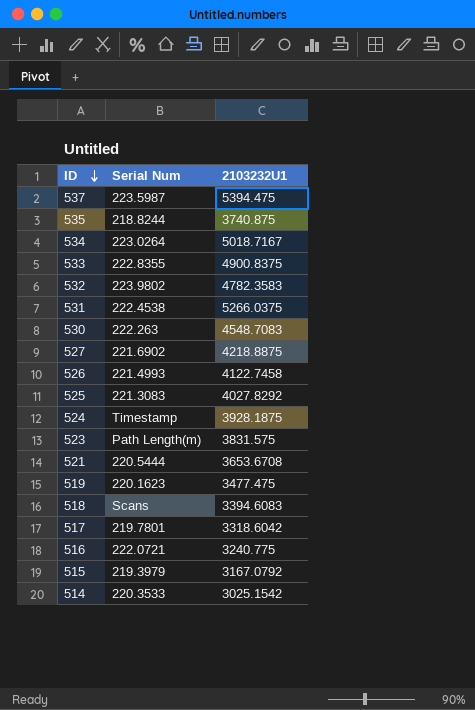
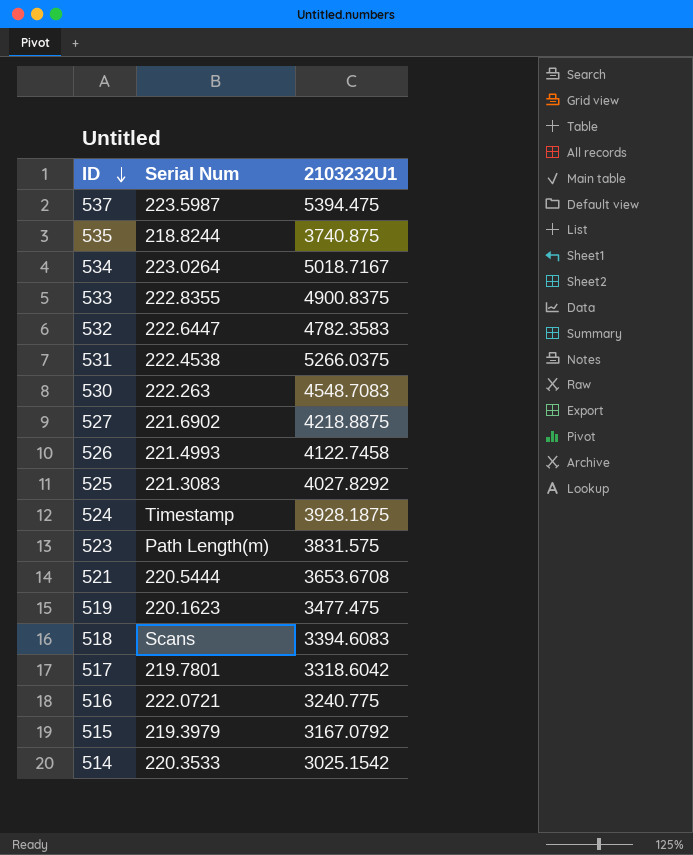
532 | Serial Num: 223.9802 -> 222.6447

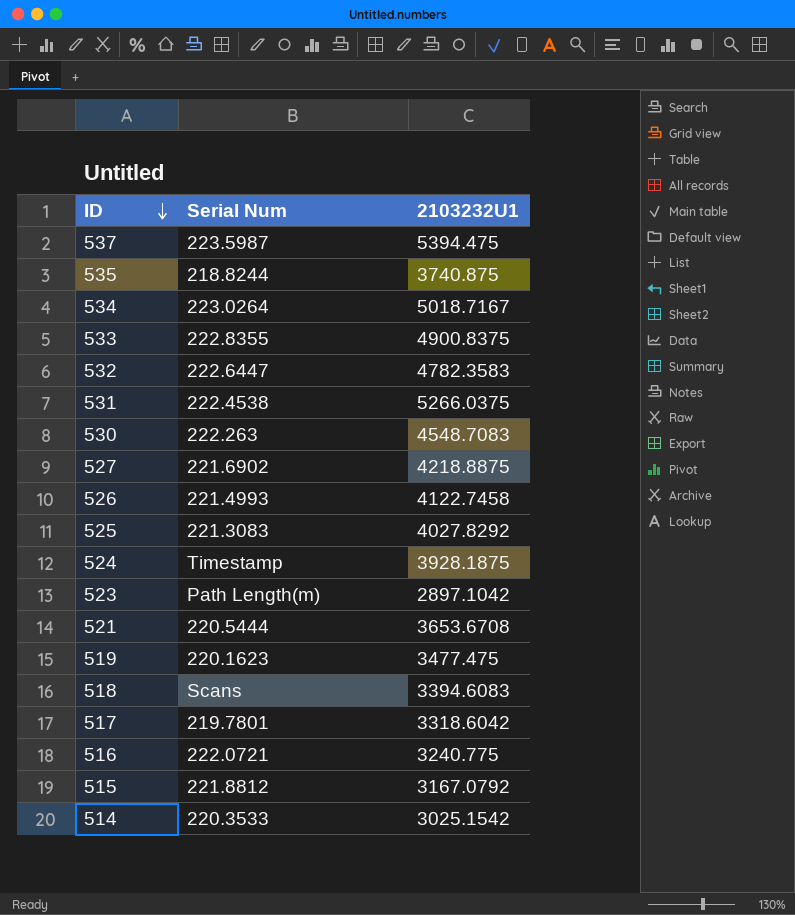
523 | 2103232U1: 3831.575 -> 2897.1042
515 | Serial Num: 219.3979 -> 221.8812

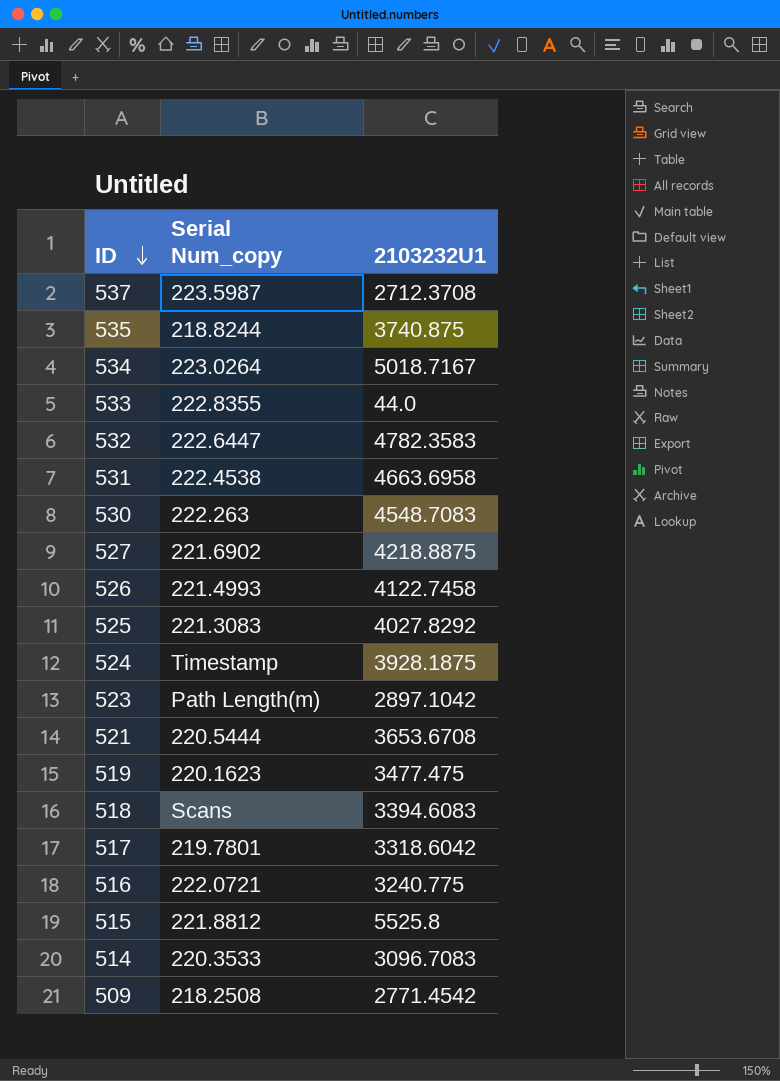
column name: Serial Num -> Serial Num_copy
537 | 2103232U1: 5394.475 -> 2712.3708
533 | 2103232U1: 4900.8375 -> 44.0
531 | 2103232U1: 5266.0375 -> 4663.6958
515 | 2103232U1: 3167.0792 -> 5525.8
514 | 2103232U1: 3025.1542 -> 3096.7083
row 509: none -> 218.2508 | 2771.4542

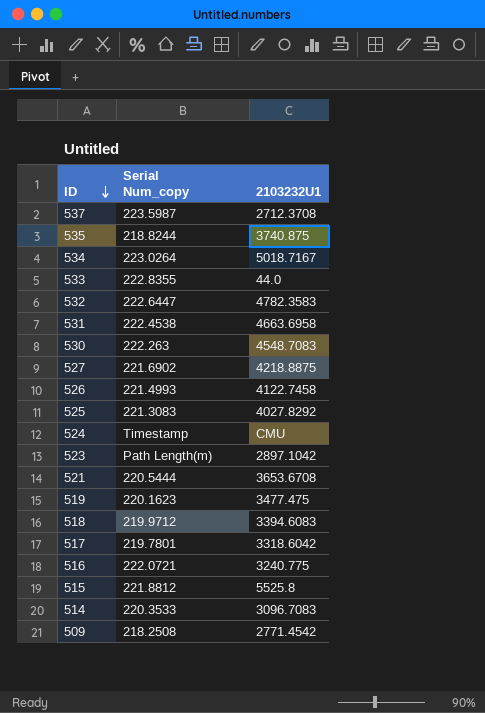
524 | 2103232U1: 3928.1875 -> CMU
518 | Serial Num_copy: Scans -> 219.9712

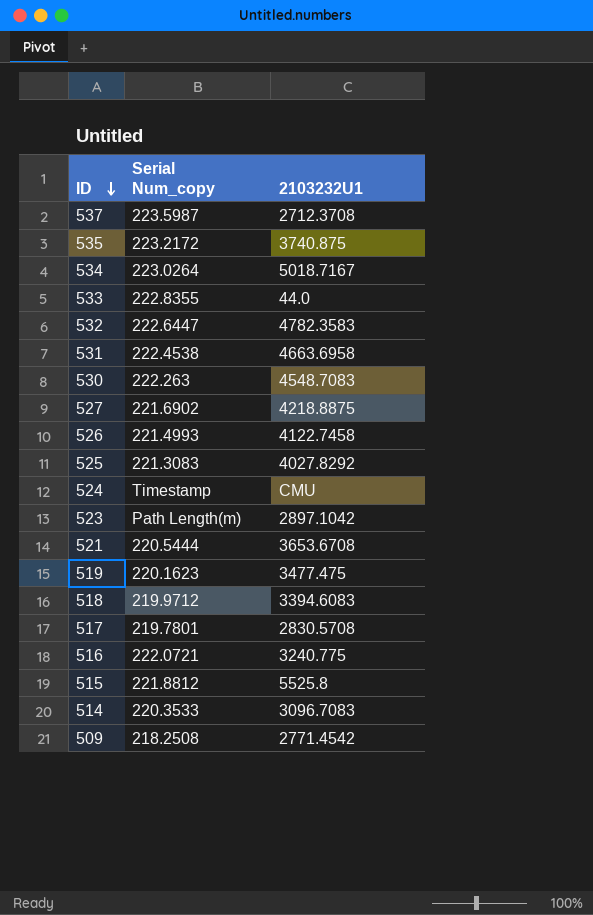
535 | Serial Num_copy: 218.8244 -> 223.2172
517 | 2103232U1: 3318.6042 -> 2830.5708

